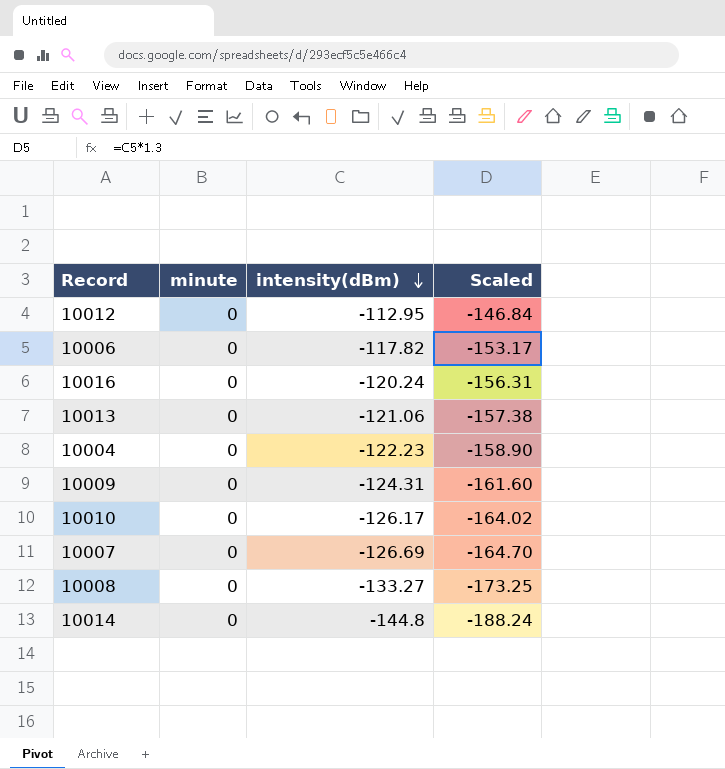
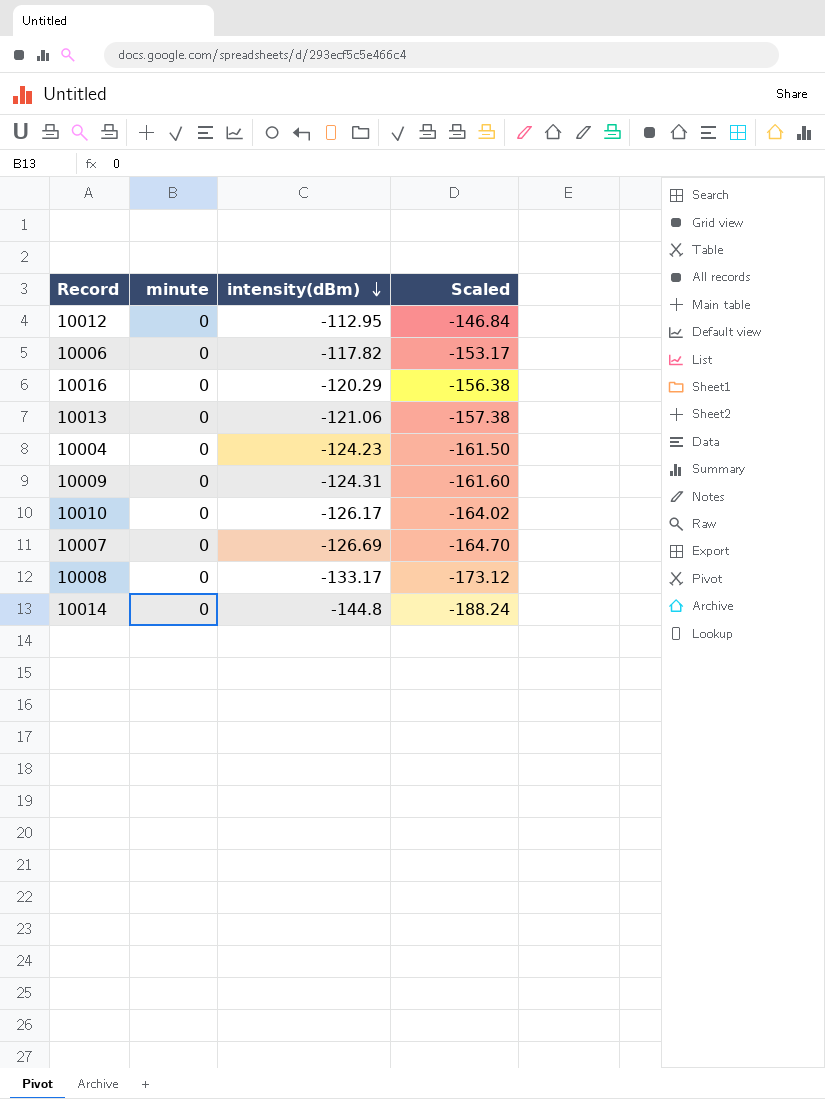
10016 | intensity(dBm): -120.24 -> -120.29
10016 | Scaled: -156.31 -> -156.38
10004 | intensity(dBm): -122.23 -> -124.23
10004 | Scaled: -158.90 -> -161.50
10008 | intensity(dBm): -133.27 -> -133.17
10008 | Scaled: -173.25 -> -173.12

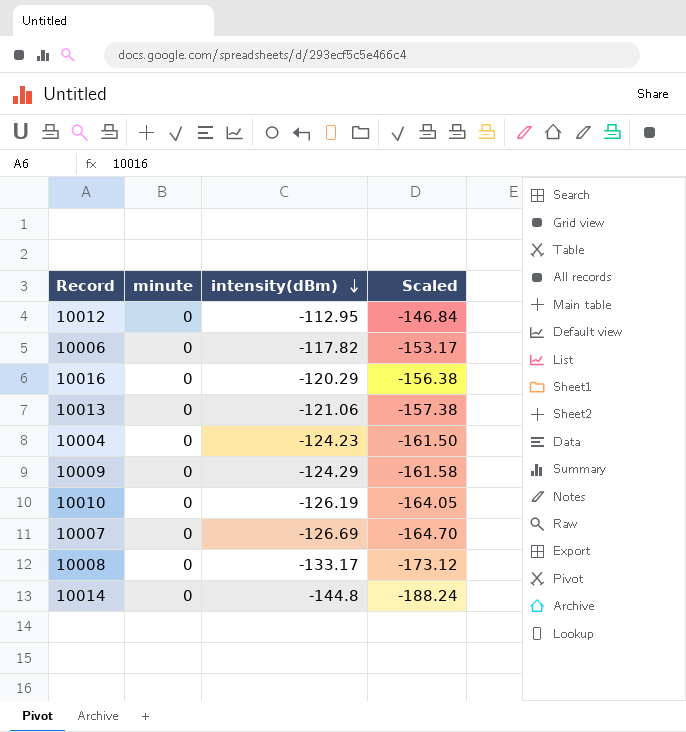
10009 | intensity(dBm): -124.31 -> -124.29
10009 | Scaled: -161.60 -> -161.58
10010 | intensity(dBm): -126.17 -> -126.19
10010 | Scaled: -164.02 -> -164.05

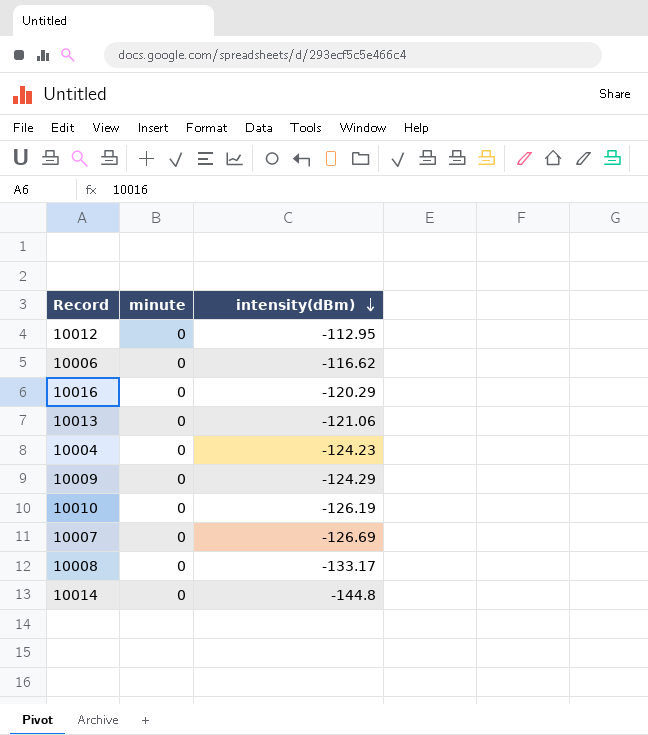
column Scaled | formula: [intensity(dBm)] * 1.3 -> none
10006 | intensity(dBm): -117.82 -> -116.62

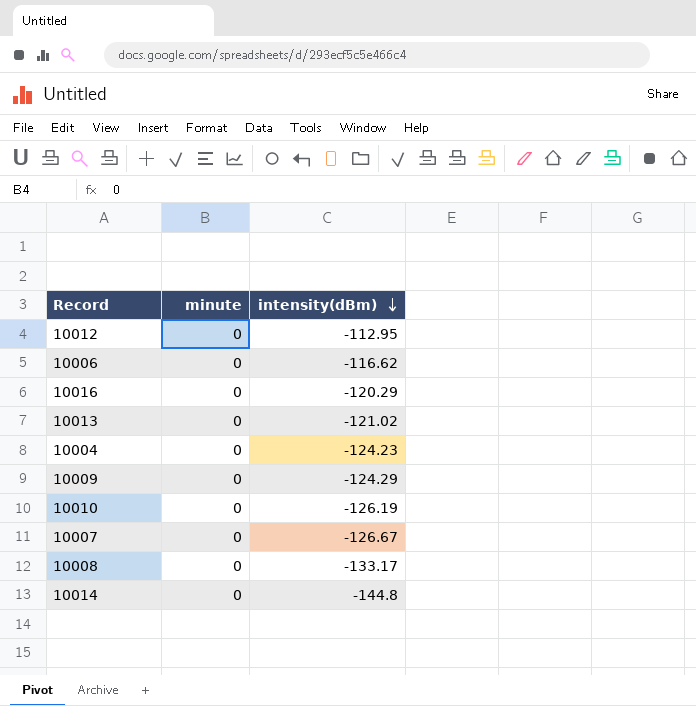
10013 | intensity(dBm): -121.06 -> -121.02
10007 | intensity(dBm): -126.69 -> -126.67

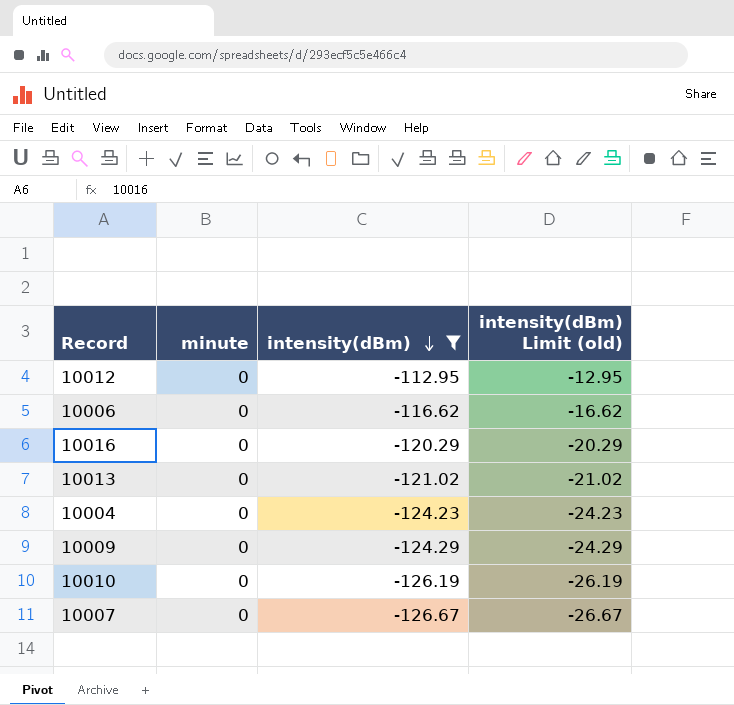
filter: none -> intensity(dBm) >= -126.67
column intensity(dBm) Limit (old) | formula: none -> [intensity(dBm)] + 100

